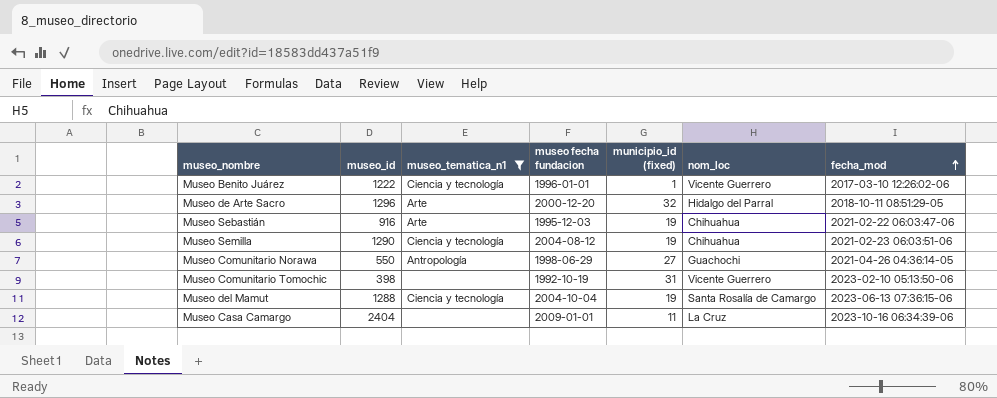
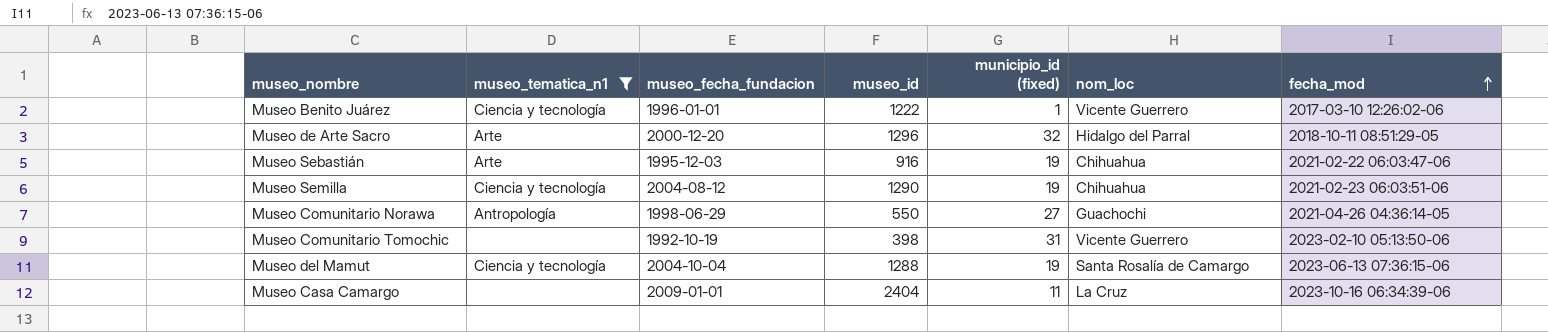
column name: museo fecha fundacion -> museo_fecha_fundacion
column museo_id | position: 2 -> 4

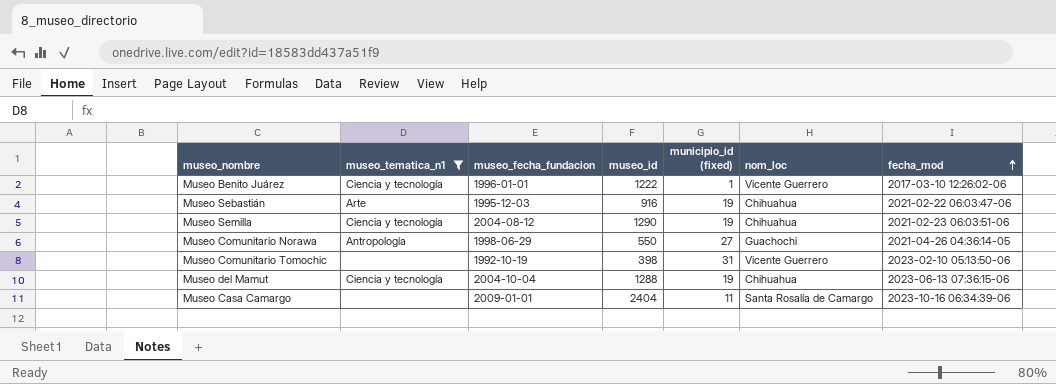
row Museo de Arte Sacro: Arte | 2000-12-20 | 1296 | 32 | Hidalgo del Parral | 2018-10-11 08:51:29-05 -> none
Museo del Mamut | nom_loc: Santa Rosalía de Camargo -> Chihuahua
Museo Casa Camargo | nom_loc: La Cruz -> Santa Rosalía de Camargo

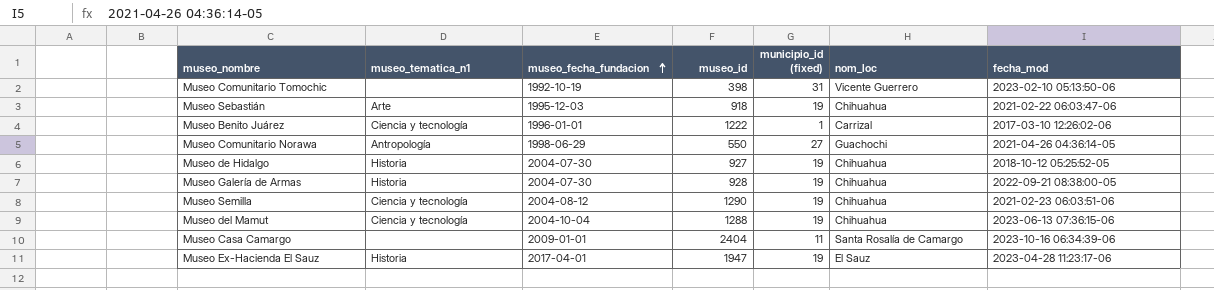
filter: museo_tematica_n1 != Historia -> none
row order: fecha_mod ascending -> museo_fecha_fundacion ascending
Museo Sebastián | museo_id: 916 -> 918
Museo Benito Juárez | nom_loc: Vicente Guerrero -> Carrizal

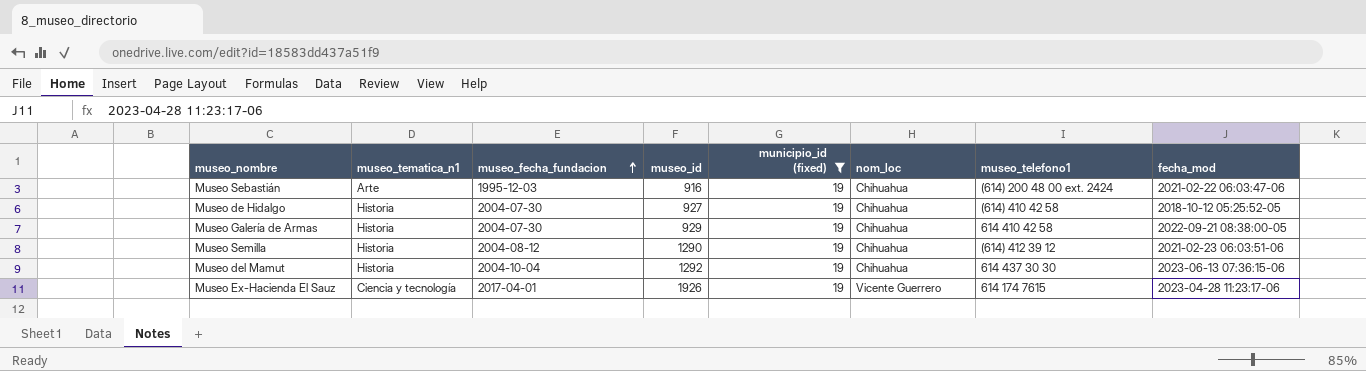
filter: none -> municipio_id (fixed) = 19
column museo_telefono1 | position: none -> 7
Museo Sebastián | museo_id: 918 -> 916
Museo Galería de Armas | museo_id: 928 -> 929
Museo Semilla | museo_tematica_n1: Ciencia y tecnología -> Historia
Museo del Mamut | museo_tematica_n1: Ciencia y tecnología -> Historia
Museo del Mamut | museo_id: 1288 -> 1292
Museo Ex-Hacienda El Sauz | museo_tematica_n1: Historia -> Ciencia y tecnología
Museo Ex-Hacienda El Sauz | museo_id: 1947 -> 1926
Museo Ex-Hacienda El Sauz | nom_loc: El Sauz -> Vicente Guerrero

